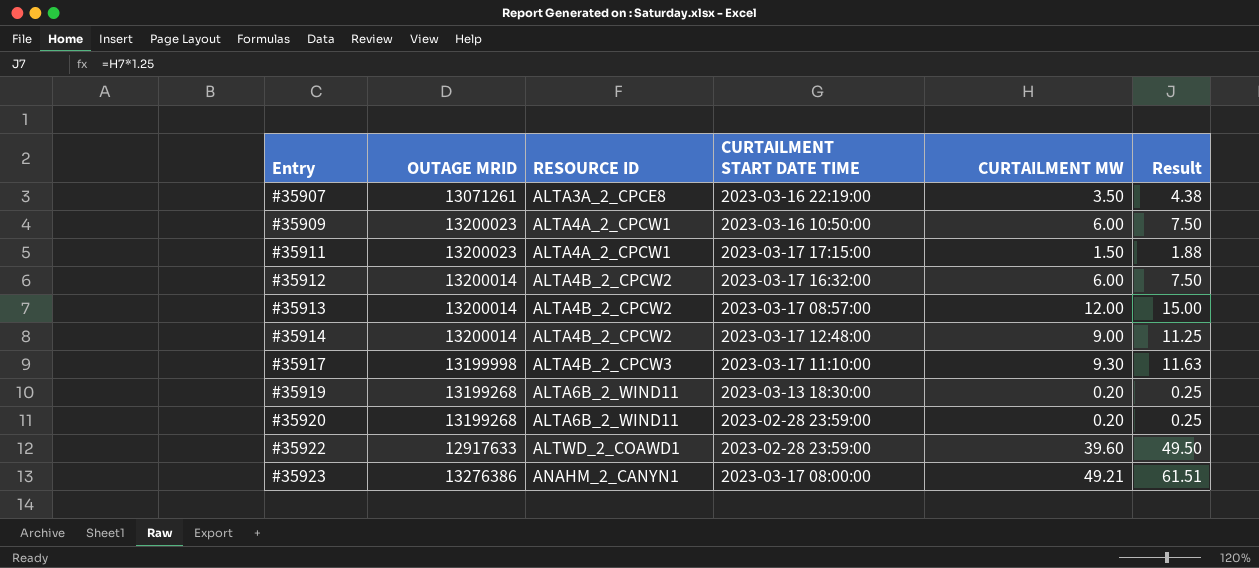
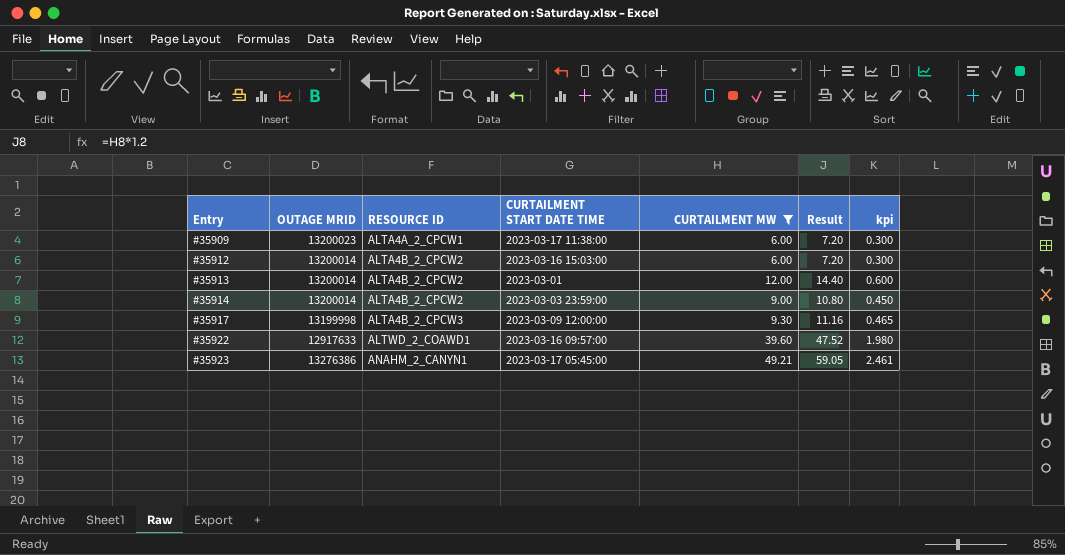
filter: none -> CURTAILMENT MW >= 6.00
column Result | formula: [CURTAILMENT MW] * 1.25 -> [CURTAILMENT MW] * 1.2
column kpi | formula: none -> [CURTAILMENT MW] * 0.05
#35909 | CURTAILMENT START DATE TIME: 2023-03-16 10:50:00 -> 2023-03-17 11:38:00
#35912 | CURTAILMENT START DATE TIME: 2023-03-17 16:32:00 -> 2023-03-16 15:03:00
#35913 | CURTAILMENT START DATE TIME: 2023-03-17 08:57:00 -> 2023-03-01
#35914 | CURTAILMENT START DATE TIME: 2023-03-17 12:48:00 -> 2023-03-03 23:59:00
#35917 | CURTAILMENT START DATE TIME: 2023-03-17 11:10:00 -> 2023-03-09 12:00:00
#35922 | CURTAILMENT START DATE TIME: 2023-02-28 23:59:00 -> 2023-03-16 09:57:00
#35923 | CURTAILMENT START DATE TIME: 2023-03-17 08:00:00 -> 2023-03-17 05:45:00

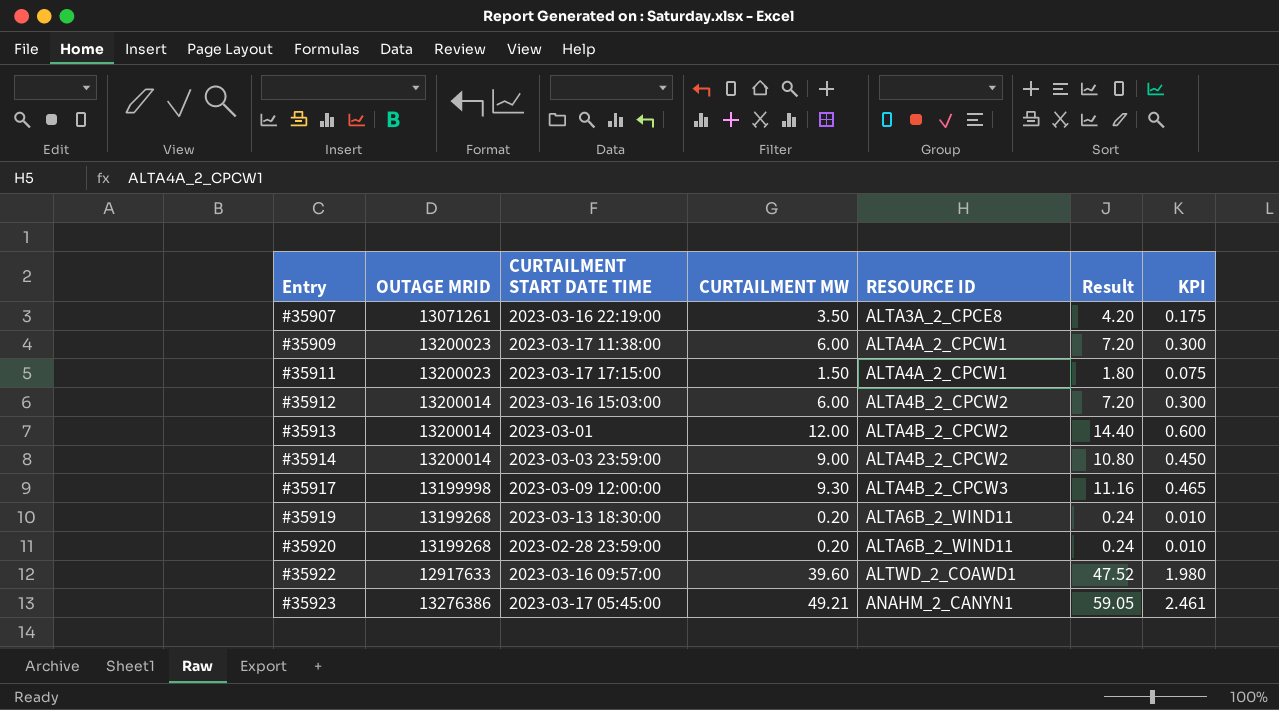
filter: CURTAILMENT MW >= 6.00 -> none
column RESOURCE ID | position: 3 -> 5
column name: kpi -> KPI

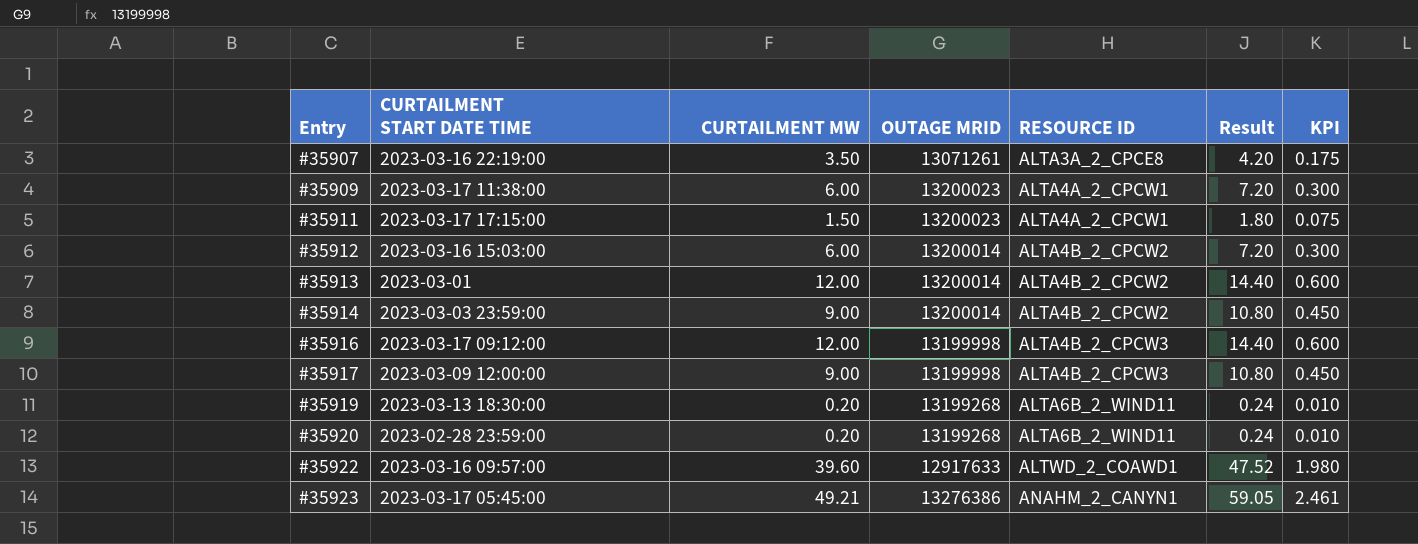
column OUTAGE MRID | position: 2 -> 4
row #35916: none -> 2023-03-17 09:12:00 | 12.00 | 13199998 | ALTA4B_2_CPCW3 | 14.40 | 0.600
#35917 | CURTAILMENT MW: 9.30 -> 9.00
#35917 | Result: 11.16 -> 10.80
#35917 | KPI: 0.465 -> 0.450

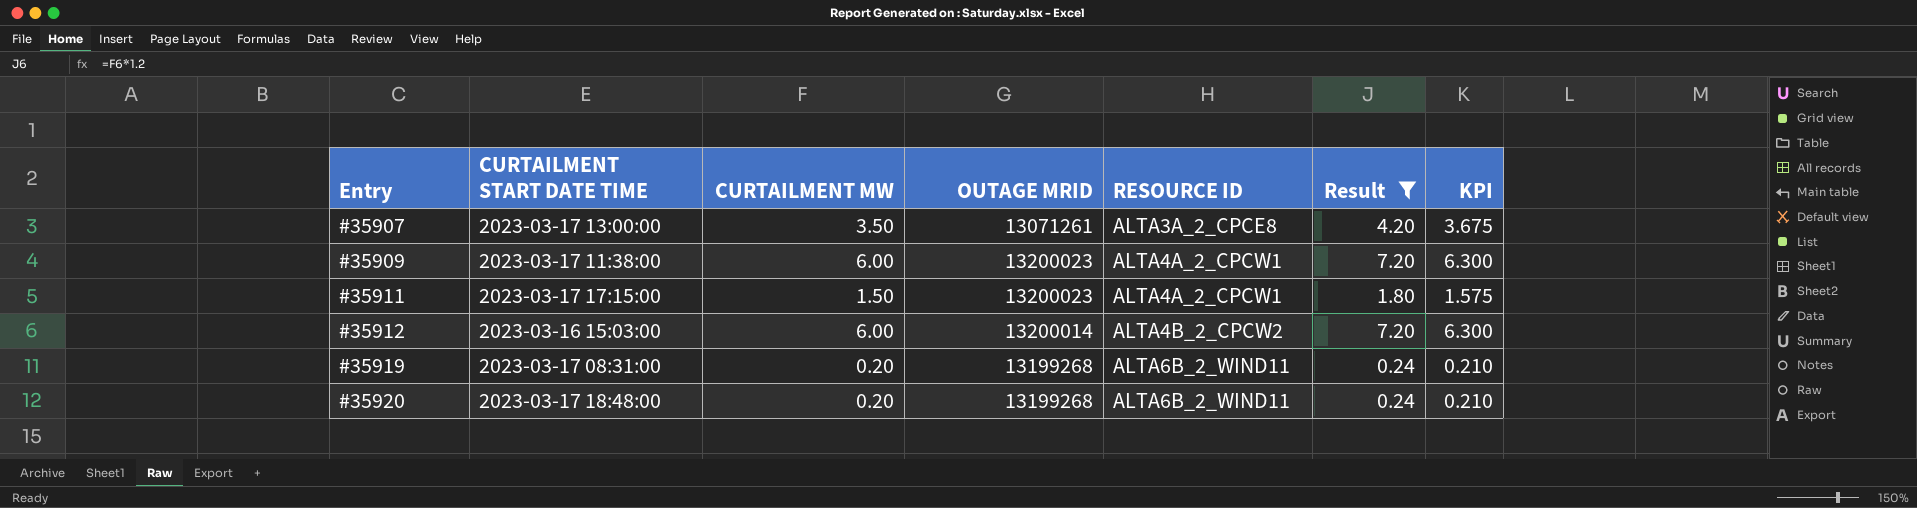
filter: none -> Result <= 7.20
column KPI | formula: [CURTAILMENT MW] * 0.05 -> [CURTAILMENT MW] * 1.05
#35907 | CURTAILMENT START DATE TIME: 2023-03-16 22:19:00 -> 2023-03-17 13:00:00
#35919 | CURTAILMENT START DATE TIME: 2023-03-13 18:30:00 -> 2023-03-17 08:31:00
#35920 | CURTAILMENT START DATE TIME: 2023-02-28 23:59:00 -> 2023-03-17 18:48:00

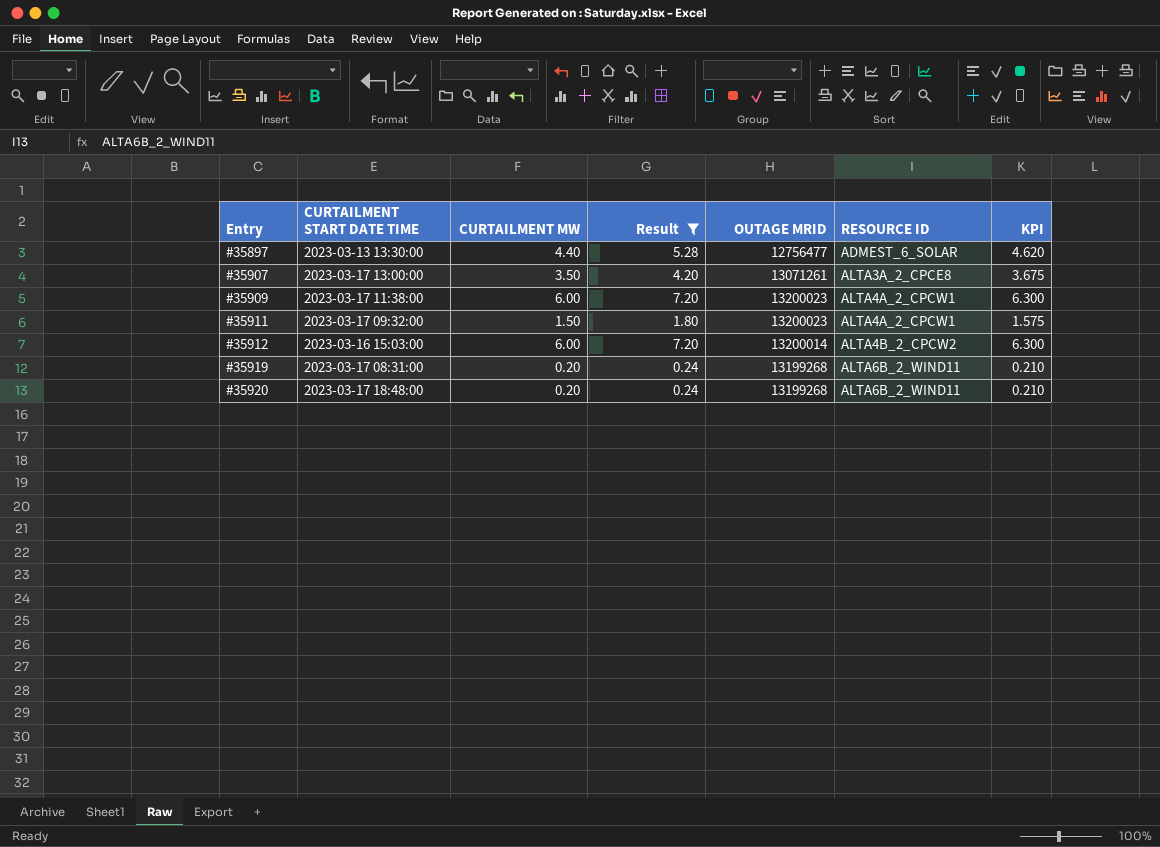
column Result | position: 6 -> 4
row #35897: none -> 2023-03-13 13:30:00 | 4.40 | 5.28 | 12756477 | ADMEST_6_SOLAR | 4.620
#35911 | CURTAILMENT START DATE TIME: 2023-03-17 17:15:00 -> 2023-03-17 09:32:00

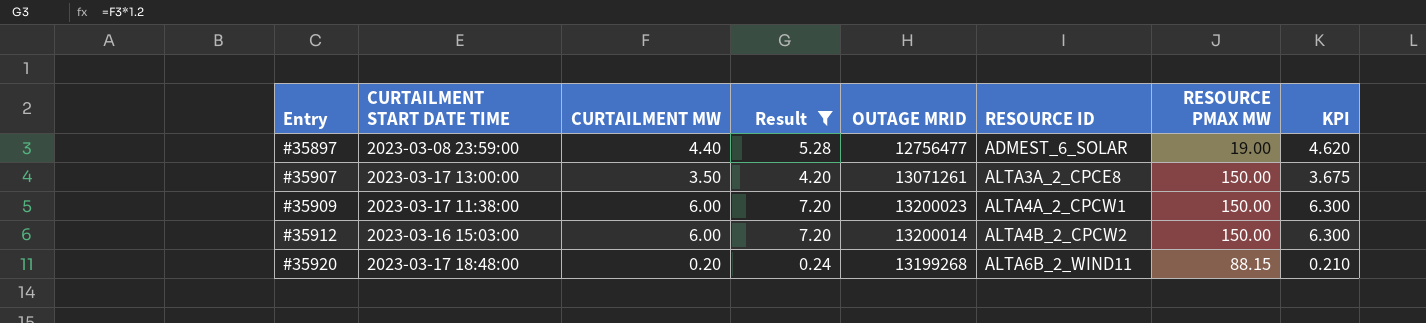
column RESOURCE PMAX MW | position: none -> 7
row #35911: 2023-03-17 09:32:00 | 1.50 | 1.80 | 13200023 | ALTA4A_2_CPCW1 | 1.575 -> none
row #35919: 2023-03-17 08:31:00 | 0.20 | 0.24 | 13199268 | ALTA6B_2_WIND11 | 0.210 -> none
#35897 | CURTAILMENT START DATE TIME: 2023-03-13 13:30:00 -> 2023-03-08 23:59:00

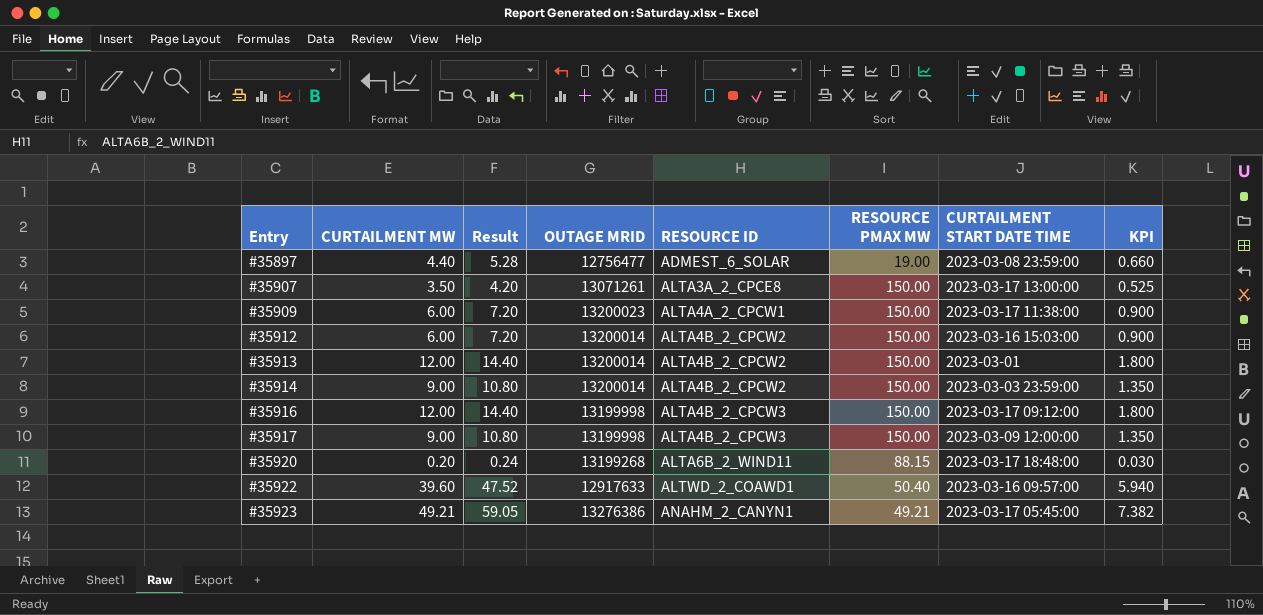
filter: Result <= 7.20 -> none
column CURTAILMENT START DATE TIME | position: 2 -> 7
column KPI | formula: [CURTAILMENT MW] * 1.05 -> [CURTAILMENT MW] * 0.15

